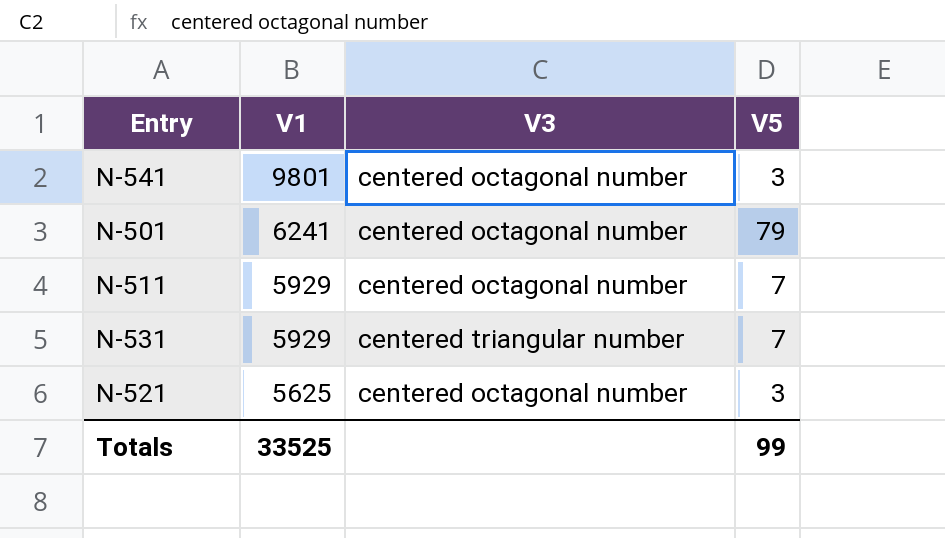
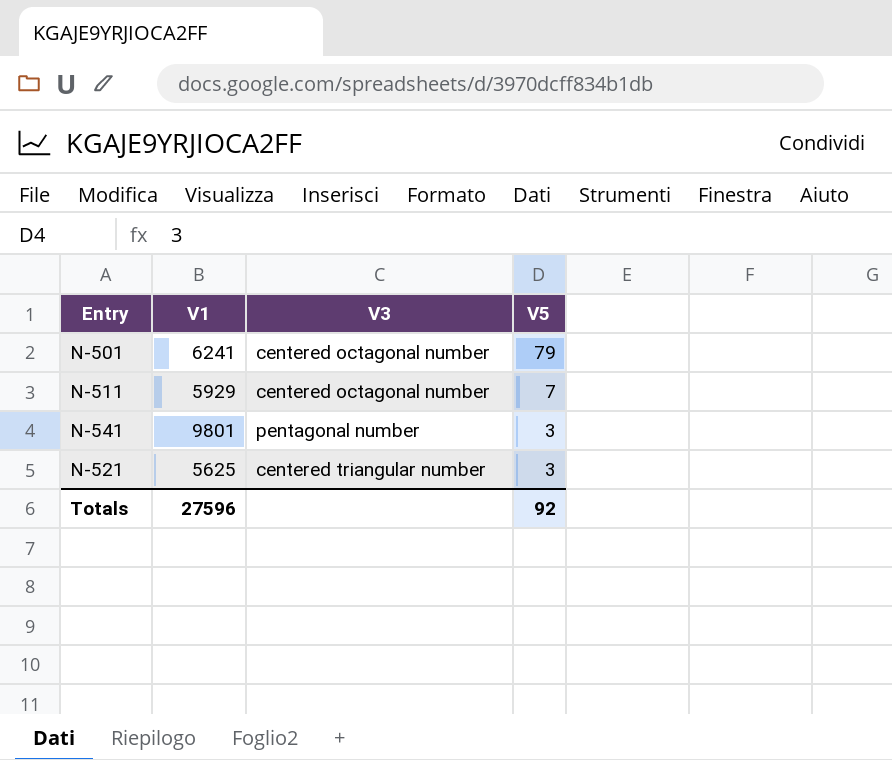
row order: V1 descending -> V5 descending
row N-531: 5929 | centered triangular number | 7 -> none
N-541 | V3: centered octagonal number -> pentagonal number
N-521 | V3: centered octagonal number -> centered triangular number
Totals | V1: 33525 -> 27596
Totals | V5: 99 -> 92

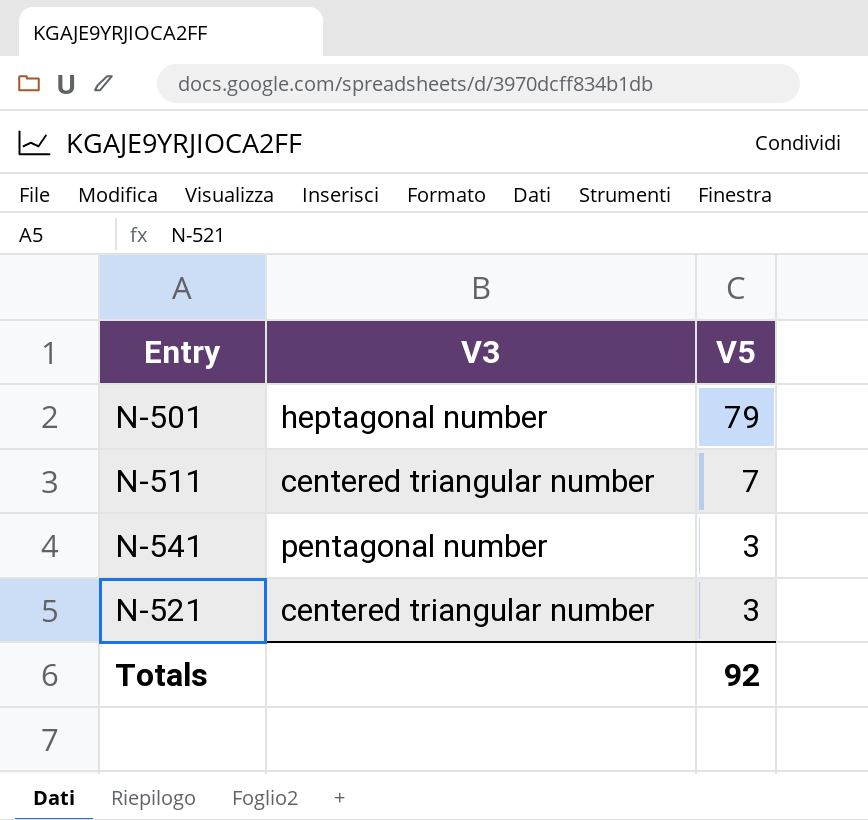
column V1 | position: 2 -> none
N-501 | V3: centered octagonal number -> heptagonal number
N-511 | V3: centered octagonal number -> centered triangular number

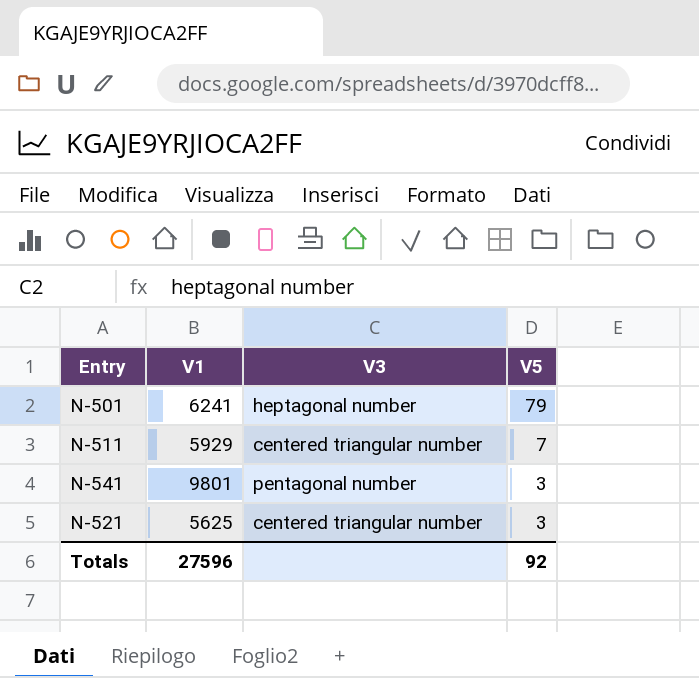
column V1 | position: none -> 2

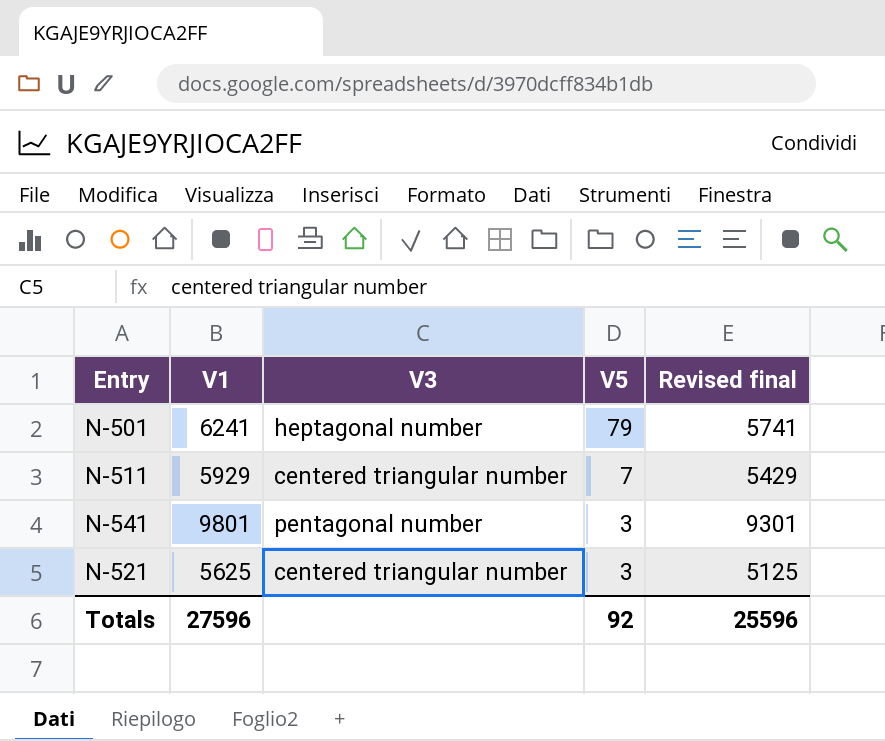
column Revised final | formula: none -> [V1] - 500

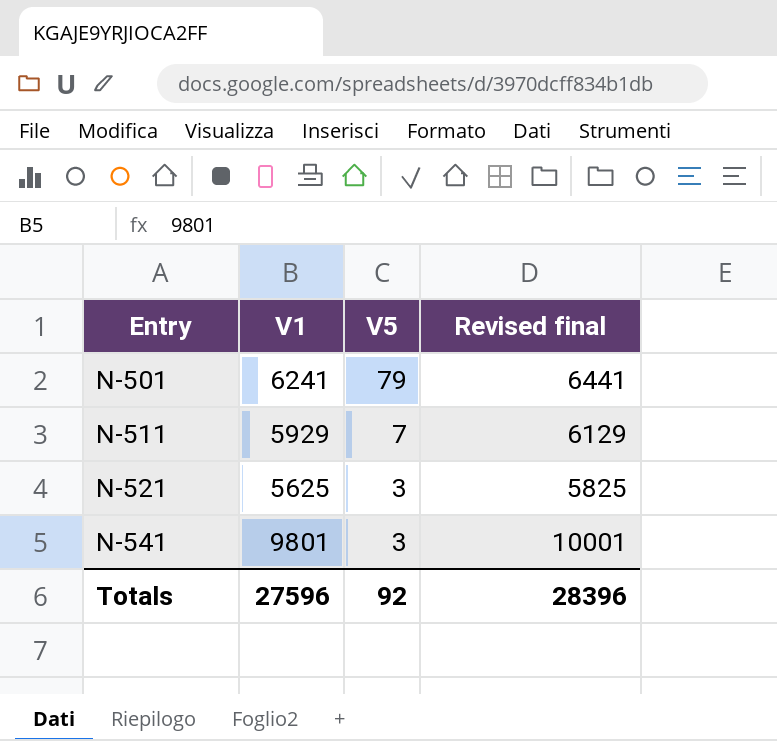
row order: V5 descending -> Entry ascending
column V3 | position: 3 -> none
column Revised final | formula: [V1] - 500 -> [V1] + 200
Totals | Revised final: 25596 -> 28396

